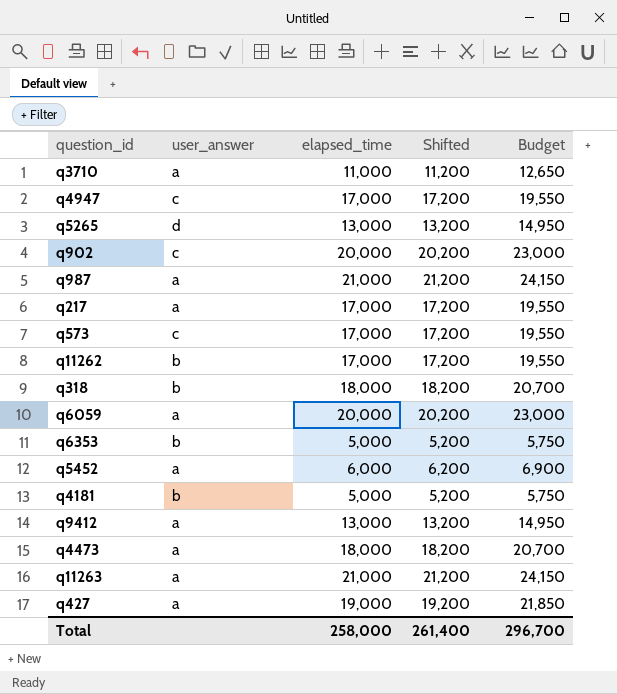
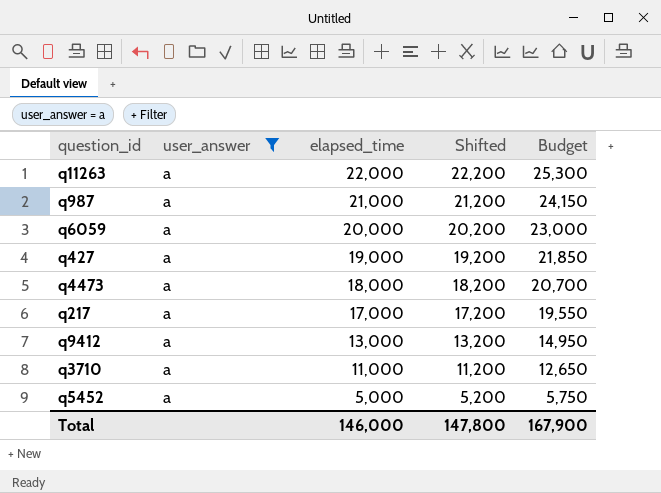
filter: none -> user_answer = a
row order: none -> elapsed_time descending
q11263 | elapsed_time: 21,000 -> 22,000
q11263 | Shifted: 21,200 -> 22,200
q11263 | Budget: 24,150 -> 25,300
q5452 | elapsed_time: 6,000 -> 5,000
q5452 | Shifted: 6,200 -> 5,200
q5452 | Budget: 6,900 -> 5,750
Total | elapsed_time: 258,000 -> 146,000
Total | Shifted: 261,400 -> 147,800
Total | Budget: 296,700 -> 167,900

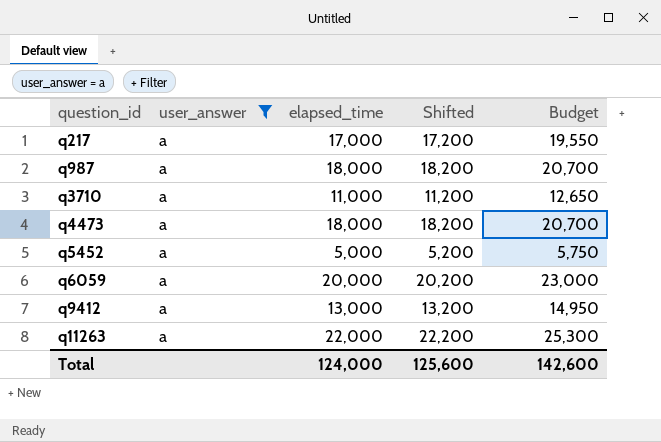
row order: elapsed_time descending -> question_id ascending
row q427: a | 19,000 | 19,200 | 21,850 -> none
q987 | elapsed_time: 21,000 -> 18,000
q987 | Shifted: 21,200 -> 18,200
q987 | Budget: 24,150 -> 20,700
Total | elapsed_time: 146,000 -> 124,000
Total | Shifted: 147,800 -> 125,600
Total | Budget: 167,900 -> 142,600

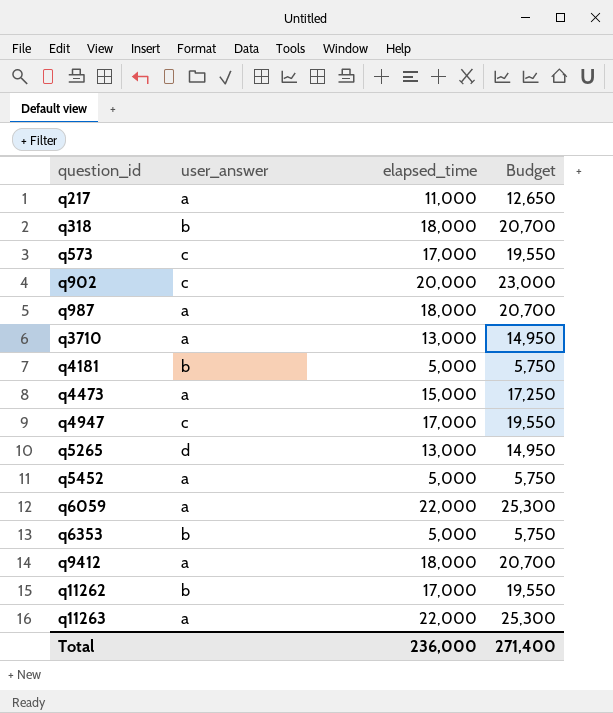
filter: user_answer = a -> none
column Shifted | formula: [elapsed_time] + 200 -> none
q217 | elapsed_time: 17,000 -> 11,000
q217 | Budget: 19,550 -> 12,650
q3710 | elapsed_time: 11,000 -> 13,000
q3710 | Budget: 12,650 -> 14,950
q4473 | elapsed_time: 18,000 -> 15,000
q4473 | Budget: 20,700 -> 17,250
q6059 | elapsed_time: 20,000 -> 22,000
q6059 | Budget: 23,000 -> 25,300
q9412 | elapsed_time: 13,000 -> 18,000
q9412 | Budget: 14,950 -> 20,700
Total | elapsed_time: 124,000 -> 236,000
Total | Budget: 142,600 -> 271,400

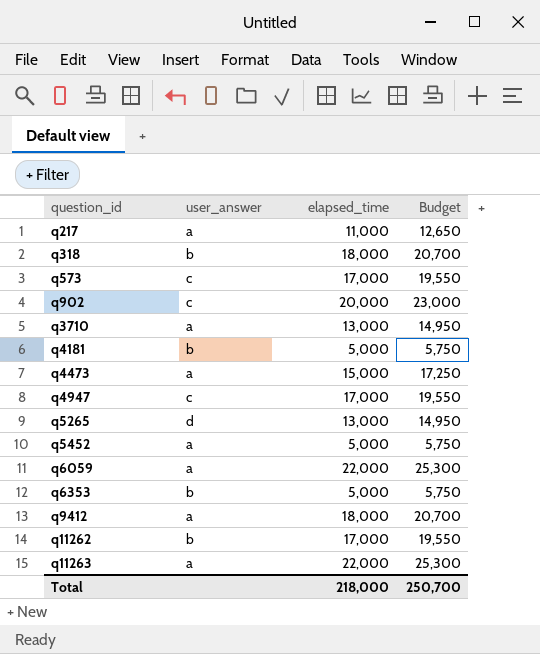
row q987: a | 18,000 | 20,700 -> none
Total | elapsed_time: 236,000 -> 218,000
Total | Budget: 271,400 -> 250,700

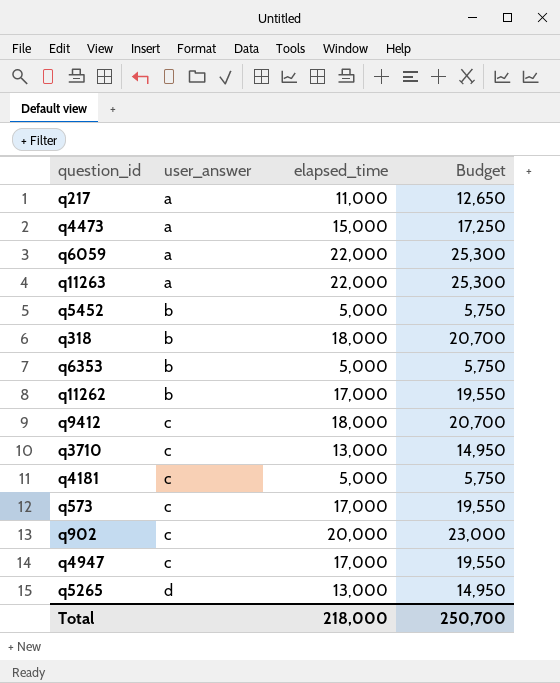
row order: question_id ascending -> user_answer ascending
q5452 | user_answer: a -> b
q9412 | user_answer: a -> c
q3710 | user_answer: a -> c
q4181 | user_answer: b -> c

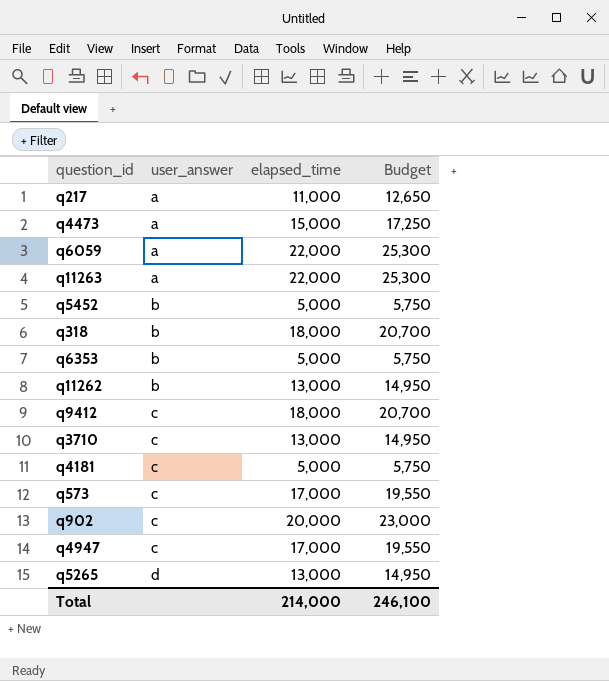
q11262 | elapsed_time: 17,000 -> 13,000
q11262 | Budget: 19,550 -> 14,950
Total | elapsed_time: 218,000 -> 214,000
Total | Budget: 250,700 -> 246,100

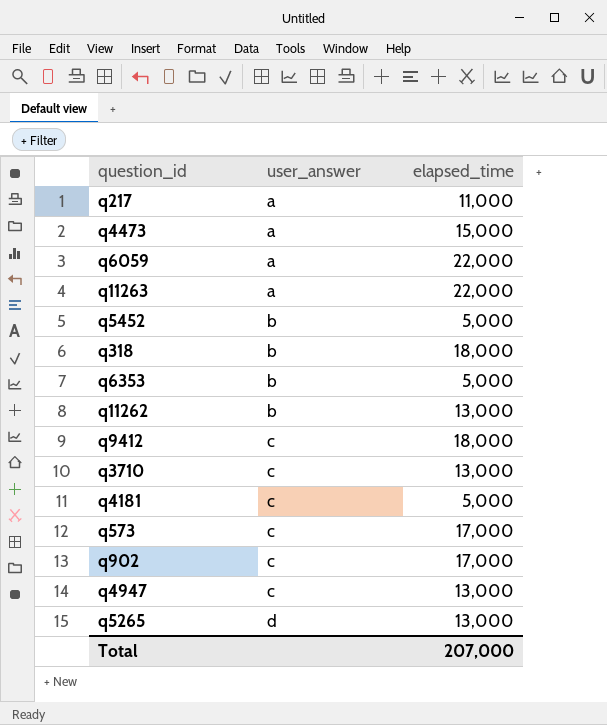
column Budget | formula: [elapsed_time] * 1.15 -> none
q902 | elapsed_time: 20,000 -> 17,000
q4947 | elapsed_time: 17,000 -> 13,000
Total | elapsed_time: 214,000 -> 207,000

